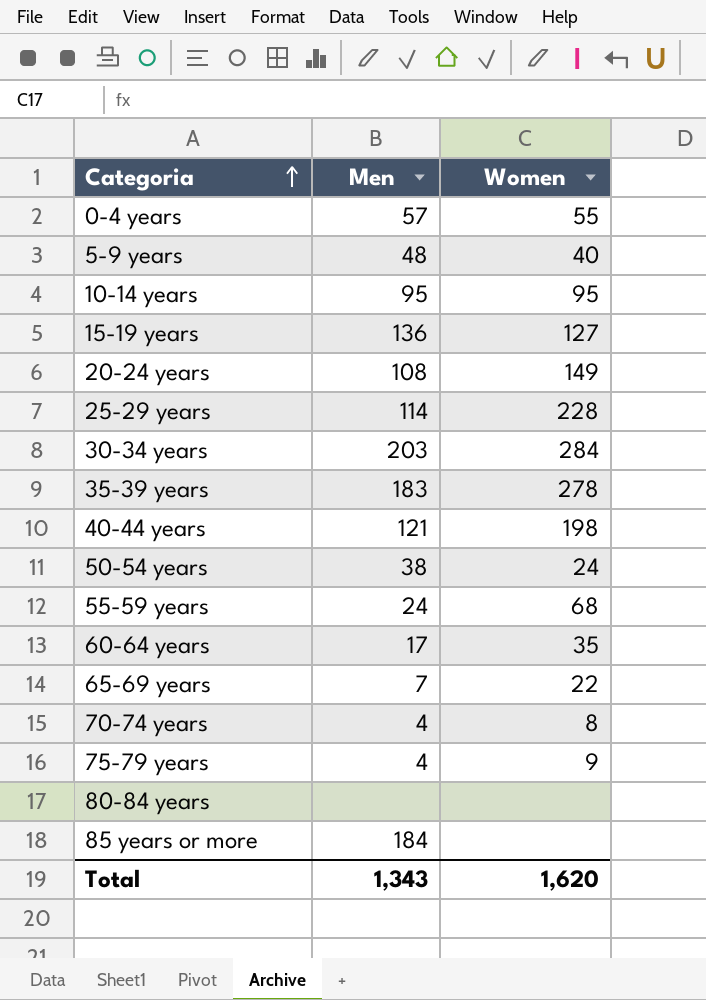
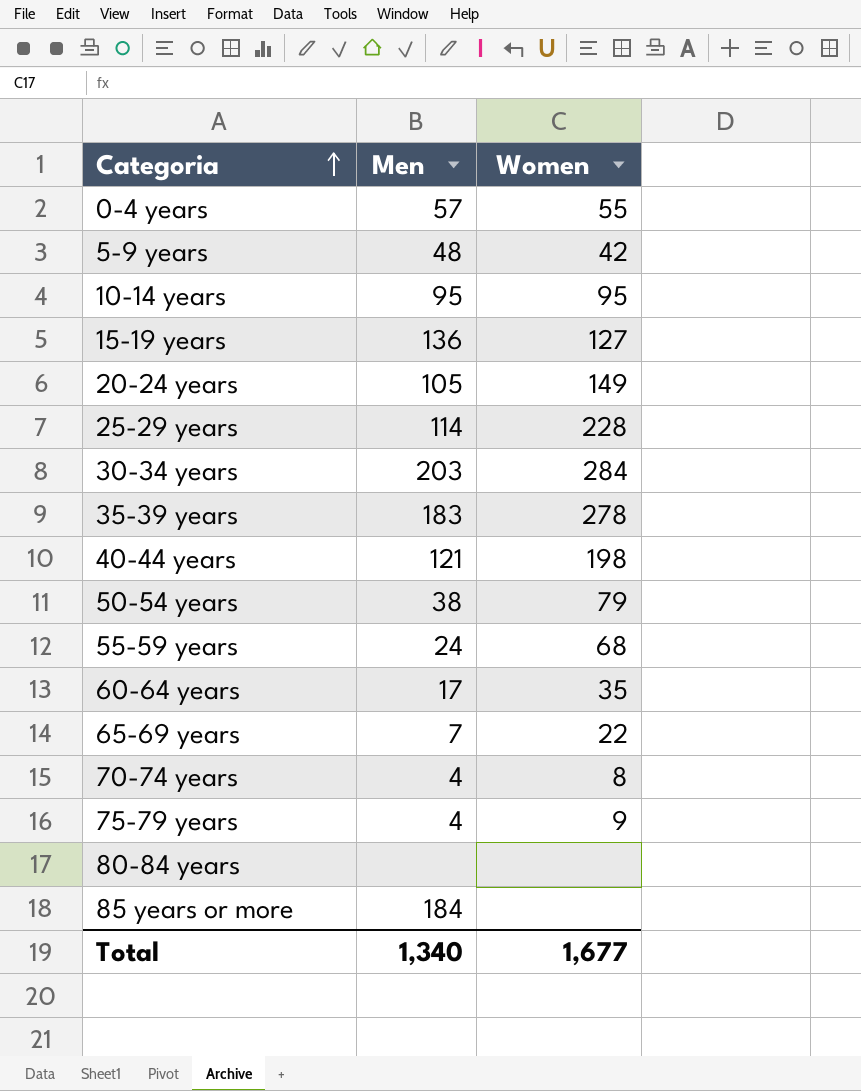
5-9 years | Women: 40 -> 42
20-24 years | Men: 108 -> 105
50-54 years | Women: 24 -> 79
Total | Men: 1,343 -> 1,340
Total | Women: 1,620 -> 1,677

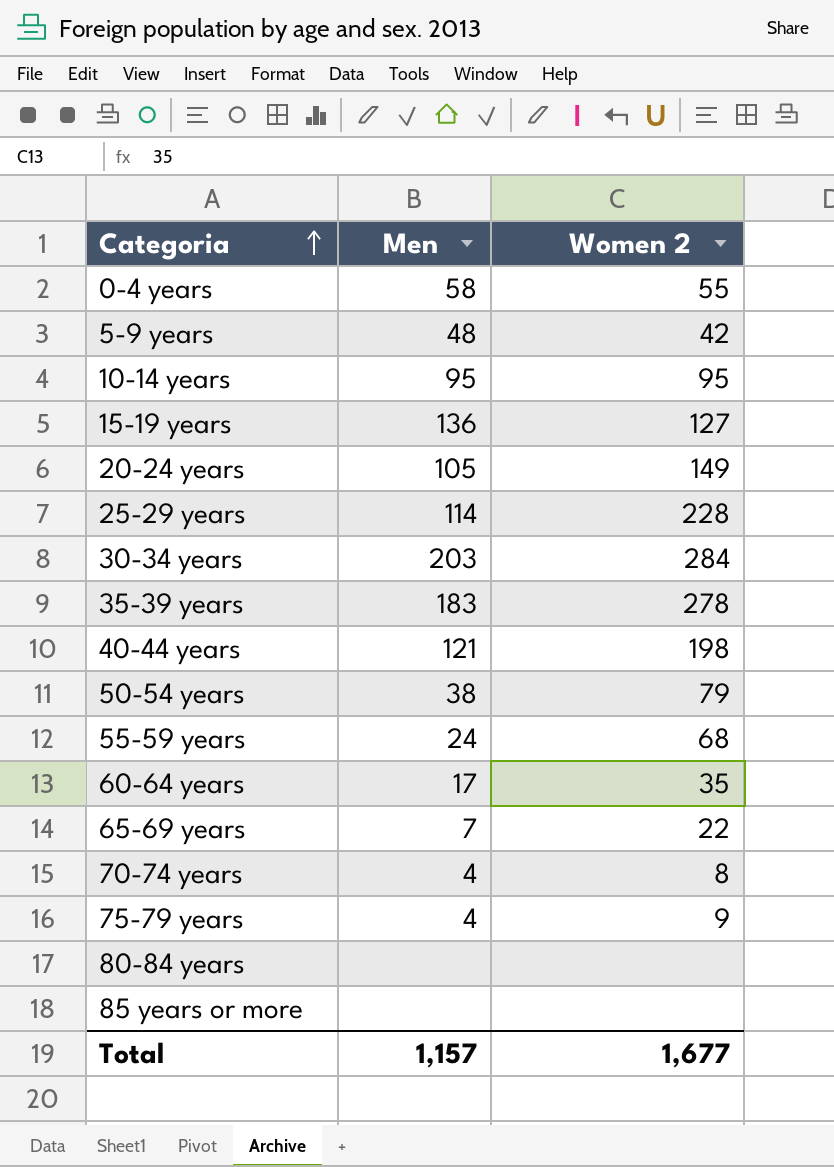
column name: Women -> Women 2
0-4 years | Men: 57 -> 58
85 years or more | Men: 184 -> none
Total | Men: 1,340 -> 1,157

